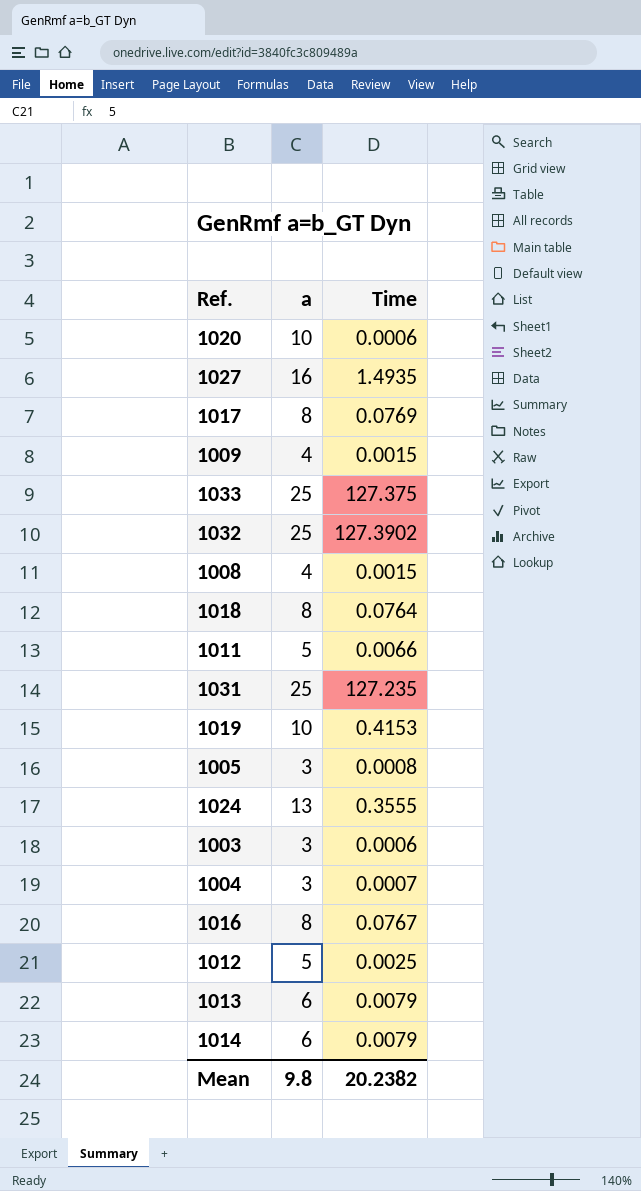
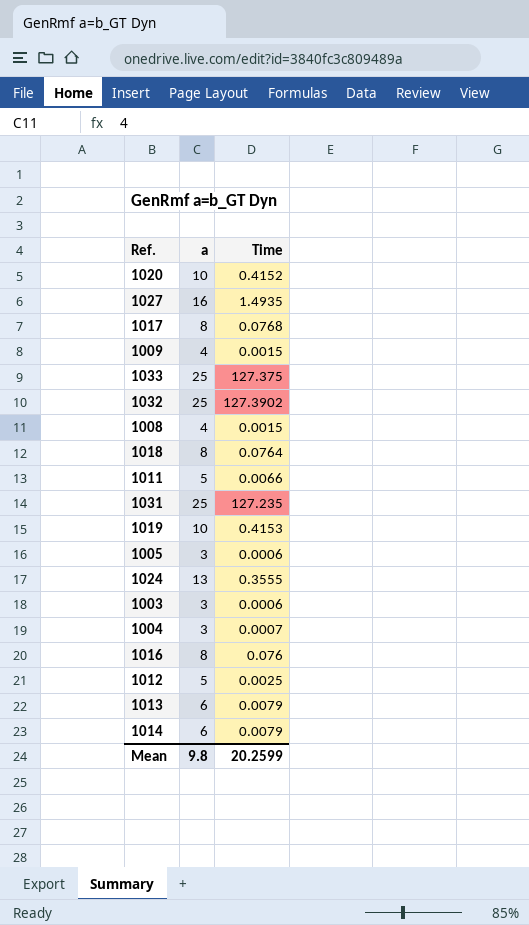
1020 | Time: 0.0006 -> 0.4152
1017 | Time: 0.0769 -> 0.0768
1005 | Time: 0.0008 -> 0.0006
1016 | Time: 0.0767 -> 0.076
Mean | Time: 20.2382 -> 20.2599

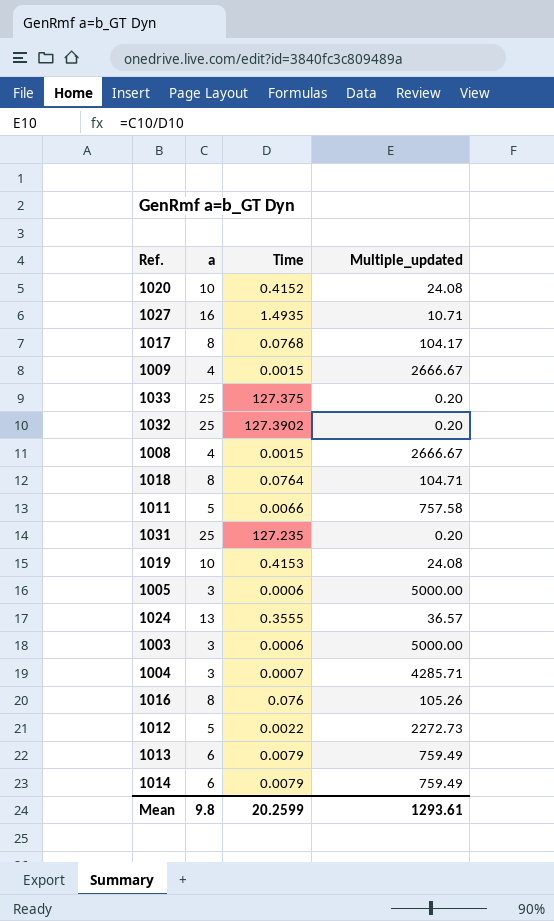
column Multiple_updated | formula: none -> [a] / [Time]
1012 | Time: 0.0025 -> 0.0022

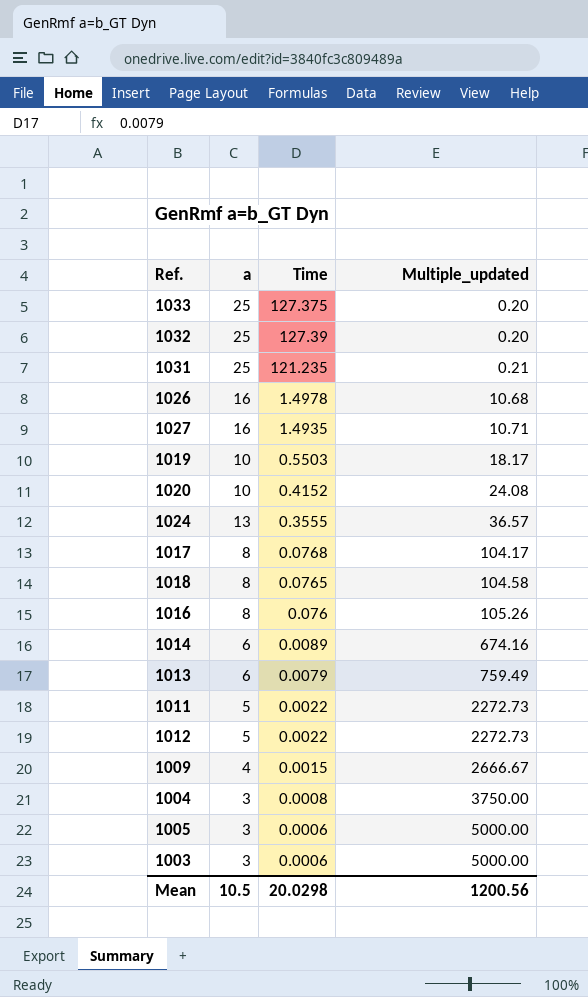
row order: none -> Multiple_updated ascending
row 1008: 4 | 0.0015 | 2666.67 -> none
1032 | Time: 127.3902 -> 127.39
1031 | Time: 127.235 -> 121.235
1031 | Multiple_updated: 0.20 -> 0.21
row 1026: none -> 16 | 1.4978 | 10.68
1019 | Time: 0.4153 -> 0.5503
1019 | Multiple_updated: 24.08 -> 18.17
1018 | Time: 0.0764 -> 0.0765
1018 | Multiple_updated: 104.71 -> 104.58
1014 | Time: 0.0079 -> 0.0089
1014 | Multiple_updated: 759.49 -> 674.16
1011 | Time: 0.0066 -> 0.0022
1011 | Multiple_updated: 757.58 -> 2272.73
1004 | Time: 0.0007 -> 0.0008
1004 | Multiple_updated: 4285.71 -> 3750.00
Mean | a: 9.8 -> 10.5
Mean | Time: 20.2599 -> 20.0298
Mean | Multiple_updated: 1293.61 -> 1200.56

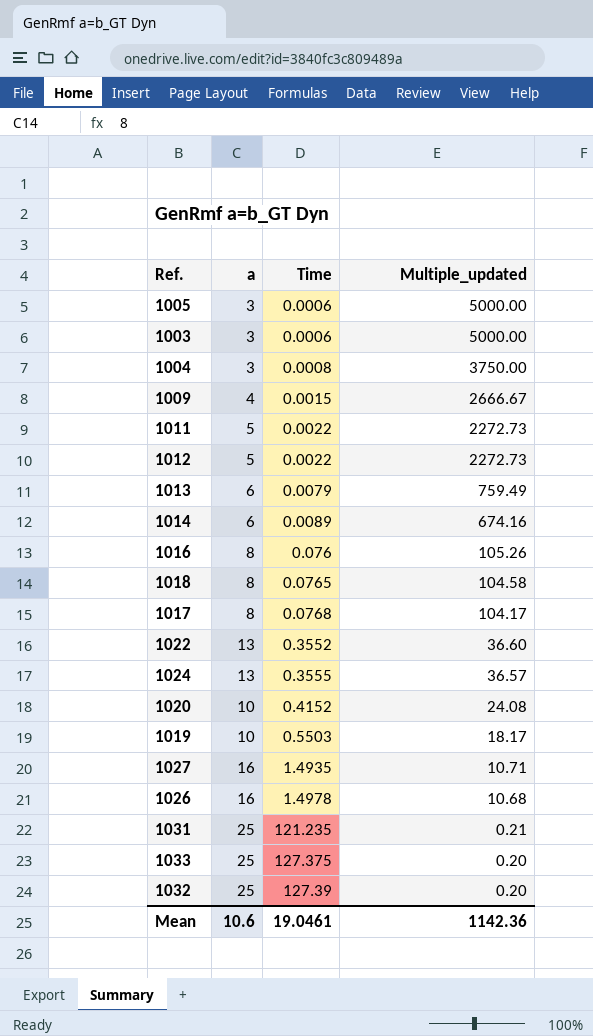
row order: Multiple_updated ascending -> Time ascending
row 1022: none -> 13 | 0.3552 | 36.60
Mean | a: 10.5 -> 10.6
Mean | Time: 20.0298 -> 19.0461
Mean | Multiple_updated: 1200.56 -> 1142.36

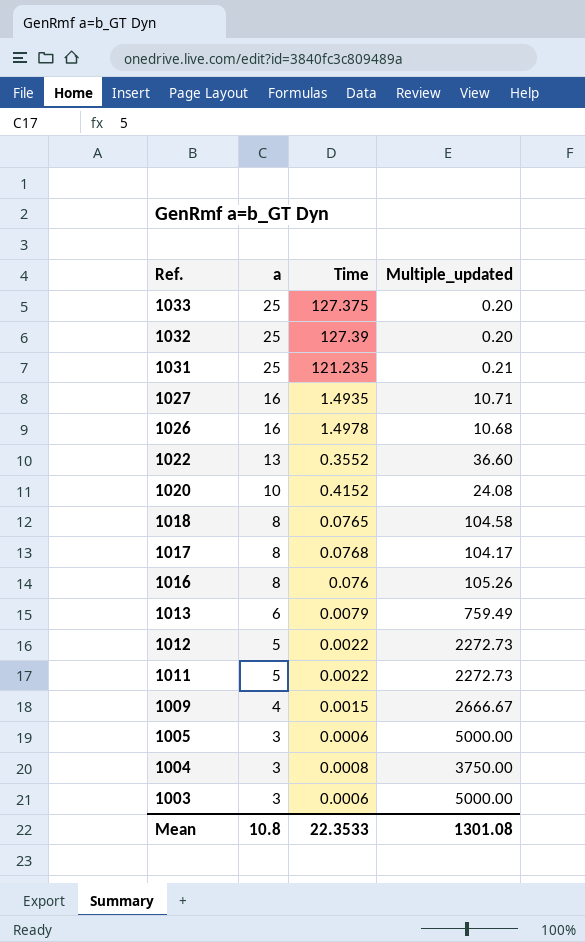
row order: Time ascending -> Ref. descending
row 1014: 6 | 0.0089 | 674.16 -> none
row 1024: 13 | 0.3555 | 36.57 -> none
row 1019: 10 | 0.5503 | 18.17 -> none
Mean | a: 10.6 -> 10.8
Mean | Time: 19.0461 -> 22.3533
Mean | Multiple_updated: 1142.36 -> 1301.08

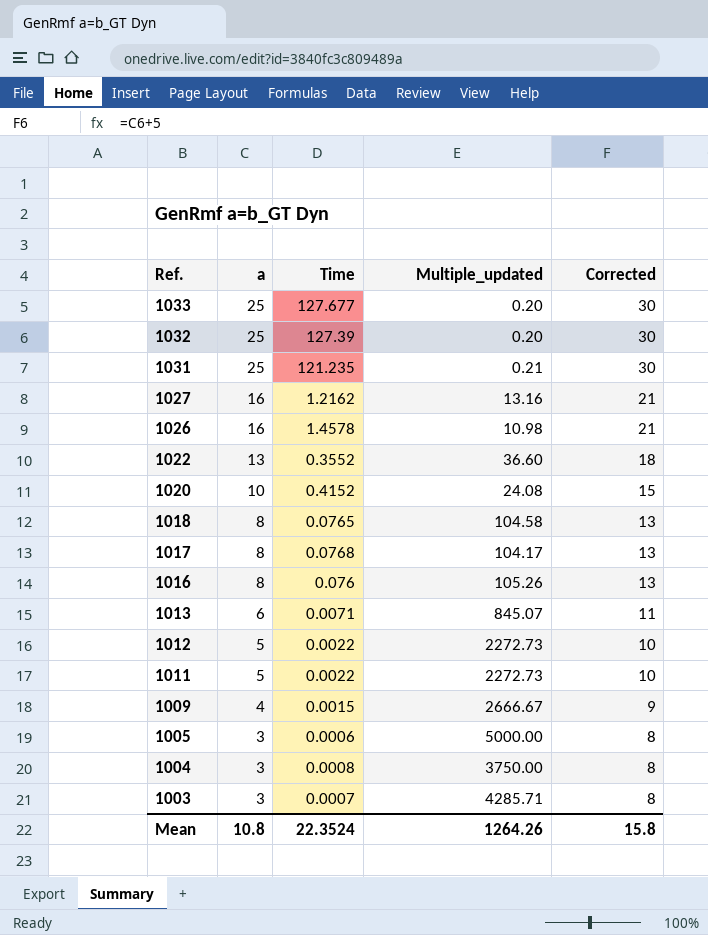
column Corrected | formula: none -> [a] + 5
1033 | Time: 127.375 -> 127.677
1027 | Time: 1.4935 -> 1.2162
1027 | Multiple_updated: 10.71 -> 13.16
1026 | Time: 1.4978 -> 1.4578
1026 | Multiple_updated: 10.68 -> 10.98
1013 | Time: 0.0079 -> 0.0071
1013 | Multiple_updated: 759.49 -> 845.07
1003 | Time: 0.0006 -> 0.0007
1003 | Multiple_updated: 5000.00 -> 4285.71
Mean | Time: 22.3533 -> 22.3524
Mean | Multiple_updated: 1301.08 -> 1264.26

